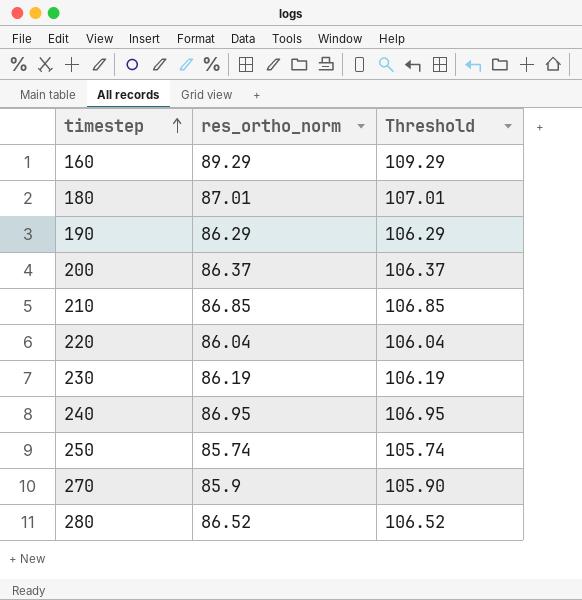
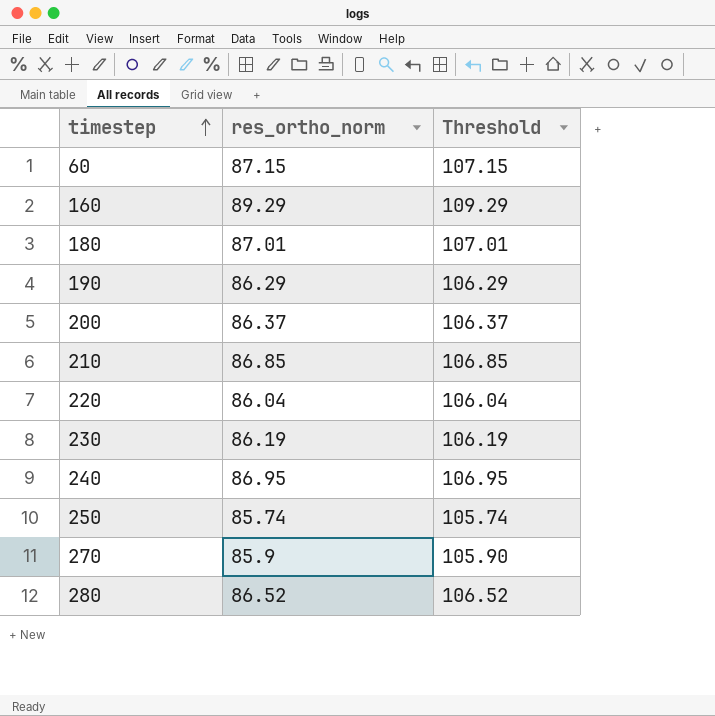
row 60: none -> 87.15 | 107.15

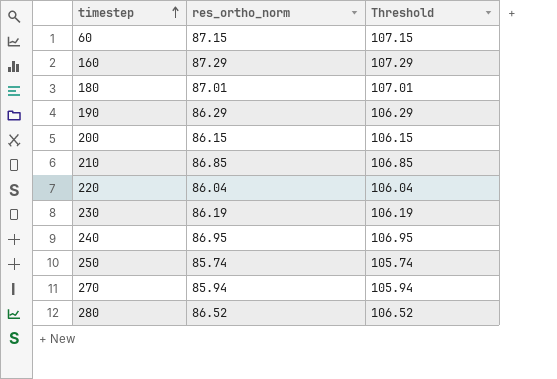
160 | res_ortho_norm: 89.29 -> 87.29
160 | Threshold: 109.29 -> 107.29
200 | res_ortho_norm: 86.37 -> 86.15
200 | Threshold: 106.37 -> 106.15
270 | res_ortho_norm: 85.9 -> 85.94
270 | Threshold: 105.90 -> 105.94

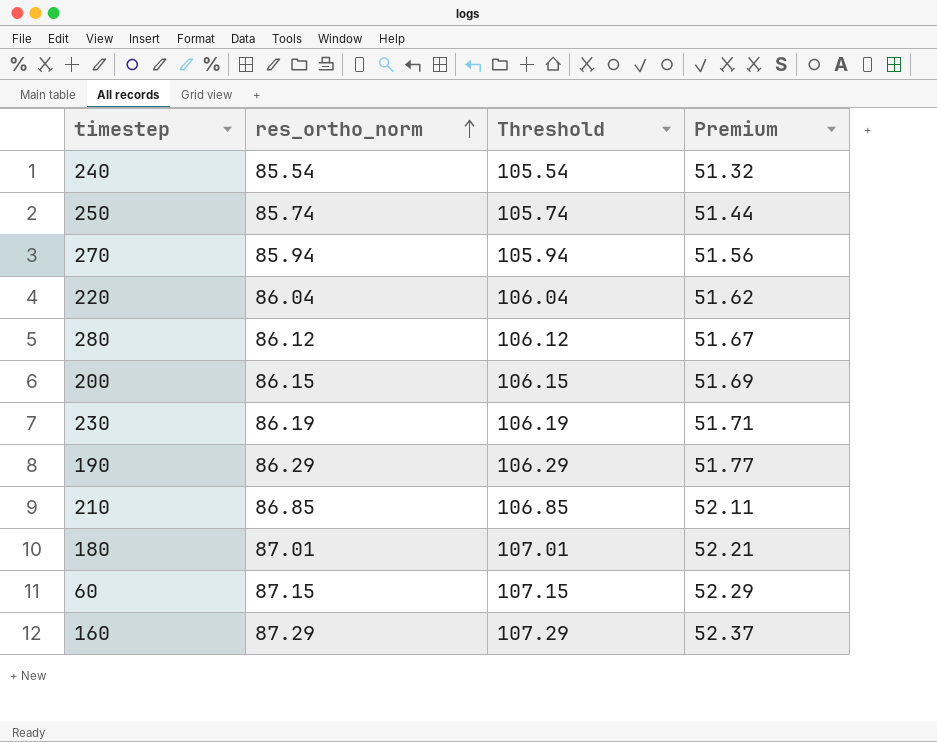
row order: timestep ascending -> res_ortho_norm ascending
column Premium | formula: none -> [res_ortho_norm] * 0.6
240 | res_ortho_norm: 86.95 -> 85.54
240 | Threshold: 106.95 -> 105.54
280 | res_ortho_norm: 86.52 -> 86.12
280 | Threshold: 106.52 -> 106.12

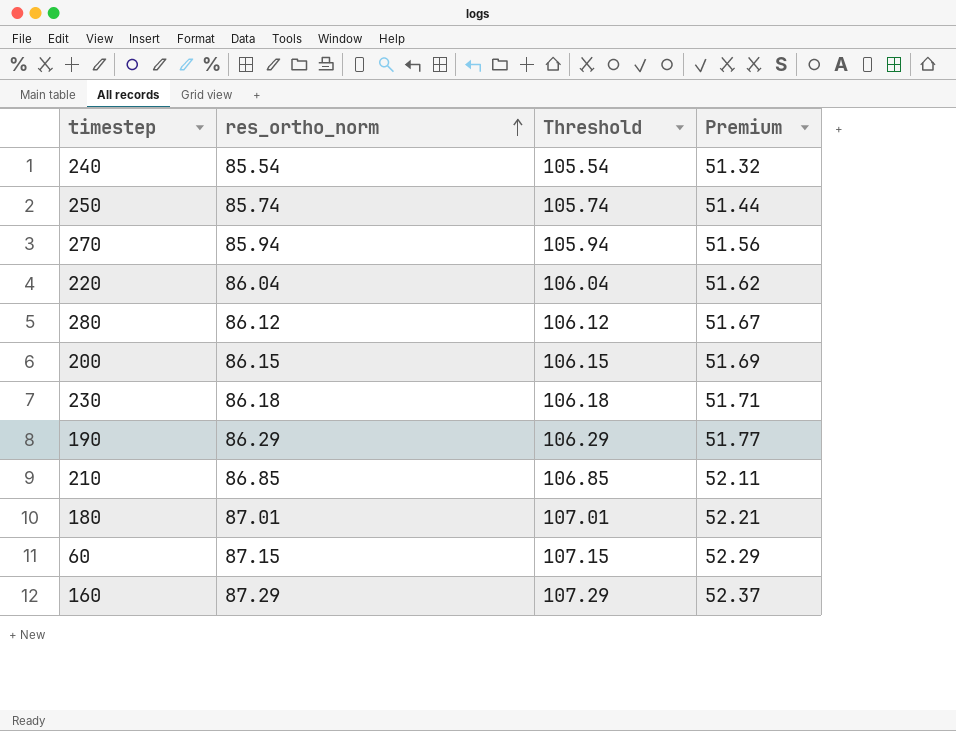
230 | res_ortho_norm: 86.19 -> 86.18
230 | Threshold: 106.19 -> 106.18

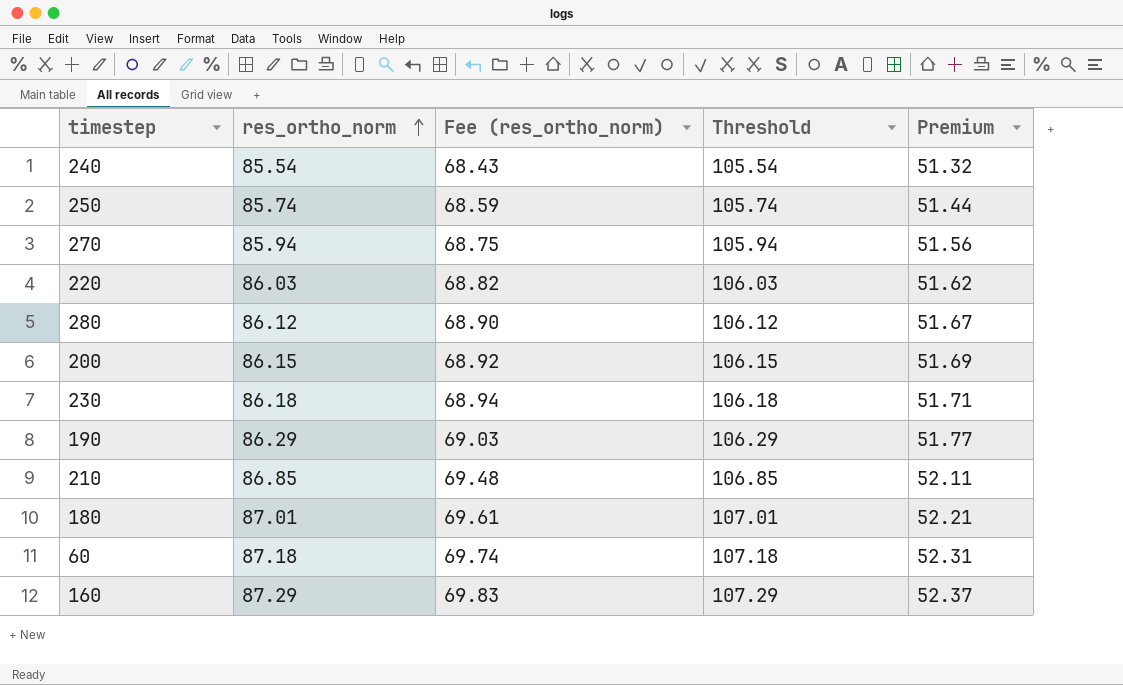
column Fee (res_ortho_norm) | formula: none -> [res_ortho_norm] * 0.8
220 | res_ortho_norm: 86.04 -> 86.03
220 | Threshold: 106.04 -> 106.03
60 | res_ortho_norm: 87.15 -> 87.18
60 | Threshold: 107.15 -> 107.18
60 | Premium: 52.29 -> 52.31

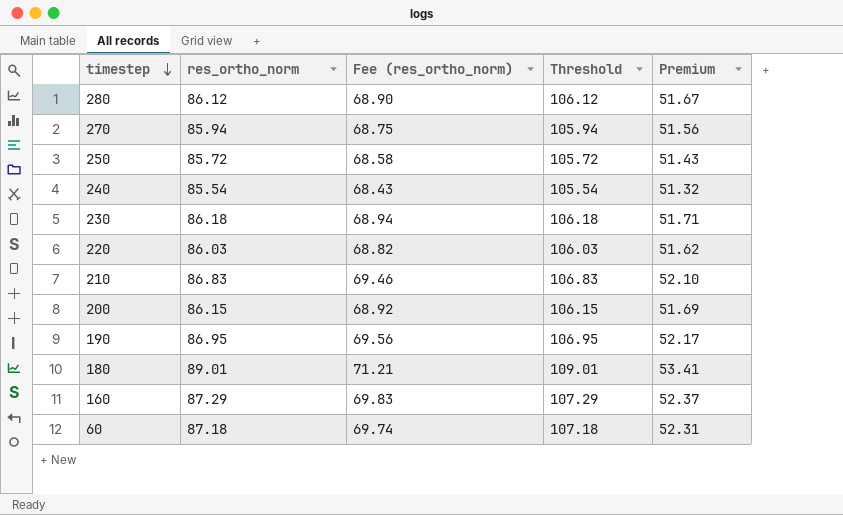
row order: res_ortho_norm ascending -> timestep descending
250 | res_ortho_norm: 85.74 -> 85.72
250 | Fee (res_ortho_norm): 68.59 -> 68.58
250 | Threshold: 105.74 -> 105.72
250 | Premium: 51.44 -> 51.43
210 | res_ortho_norm: 86.85 -> 86.83
210 | Fee (res_ortho_norm): 69.48 -> 69.46
210 | Threshold: 106.85 -> 106.83
210 | Premium: 52.11 -> 52.10
190 | res_ortho_norm: 86.29 -> 86.95
190 | Fee (res_ortho_norm): 69.03 -> 69.56
190 | Threshold: 106.29 -> 106.95
190 | Premium: 51.77 -> 52.17
180 | res_ortho_norm: 87.01 -> 89.01
180 | Fee (res_ortho_norm): 69.61 -> 71.21
180 | Threshold: 107.01 -> 109.01
180 | Premium: 52.21 -> 53.41

